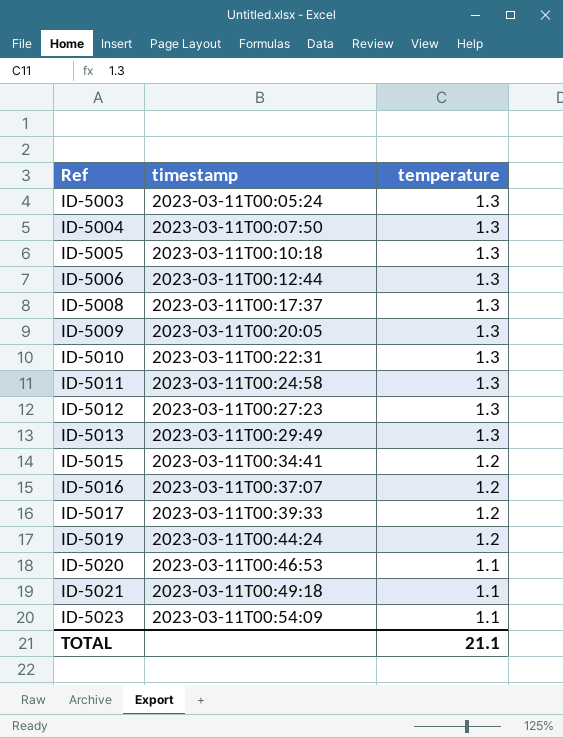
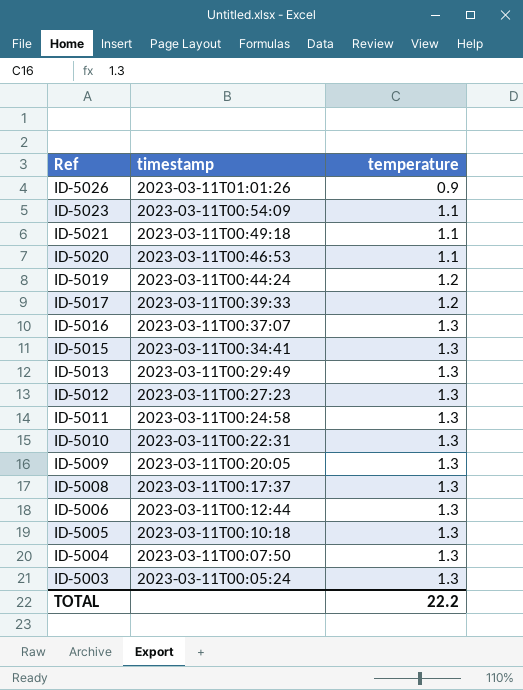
row order: Ref ascending -> Ref descending
row ID-5026: none -> 2023-03-11T01:01:26 | 0.9
ID-5016 | temperature: 1.2 -> 1.3
ID-5015 | temperature: 1.2 -> 1.3
TOTAL | temperature: 21.1 -> 22.2

